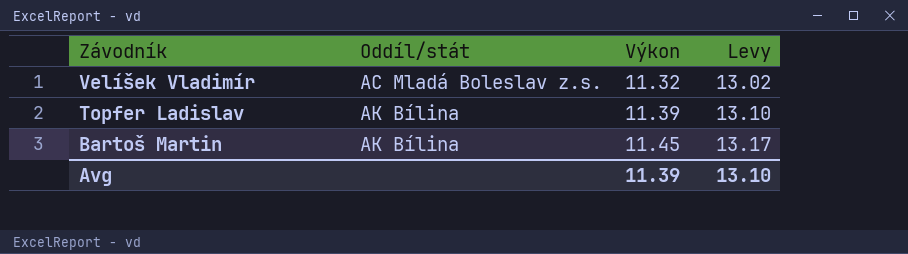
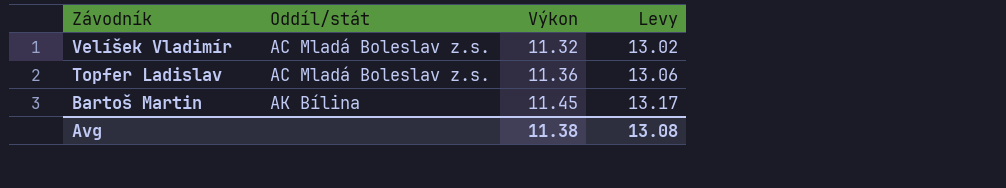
Topfer Ladislav | Oddíl/stát: AK Bílina -> AC Mladá Boleslav z.s.
Topfer Ladislav | Výkon: 11.39 -> 11.36
Topfer Ladislav | Levy: 13.10 -> 13.06
Avg | Výkon: 11.39 -> 11.38
Avg | Levy: 13.10 -> 13.08

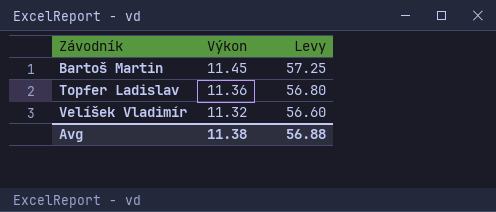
row order: Závodník descending -> Závodník ascending
column Oddíl/stát | position: 2 -> none
column Levy | formula: [Výkon] * 1.15 -> [Výkon] * 5
Avg | Levy: 13.08 -> 56.88

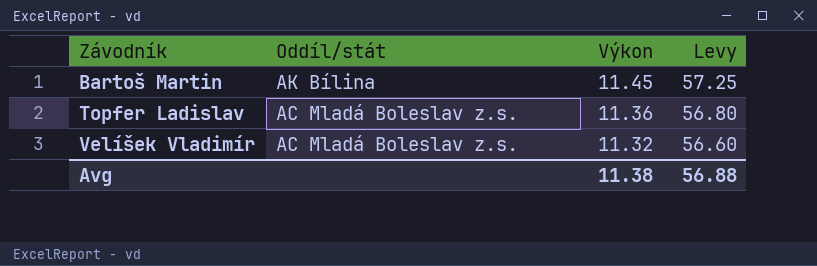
column Oddíl/stát | position: none -> 2

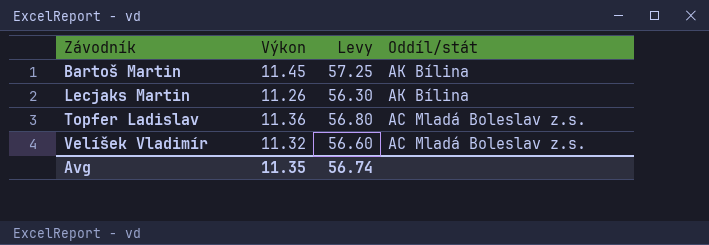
column Oddíl/stát | position: 2 -> 4
row Lecjaks Martin: none -> 11.26 | 56.30 | AK Bílina
Avg | Výkon: 11.38 -> 11.35
Avg | Levy: 56.88 -> 56.74

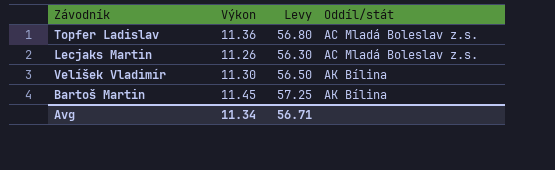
row order: Závodník ascending -> Oddíl/stát ascending
Lecjaks Martin | Oddíl/stát: AK Bílina -> AC Mladá Boleslav z.s.
Velíšek Vladimír | Výkon: 11.32 -> 11.30
Velíšek Vladimír | Levy: 56.60 -> 56.50
Velíšek Vladimír | Oddíl/stát: AC Mladá Boleslav z.s. -> AK Bílina
Avg | Výkon: 11.35 -> 11.34
Avg | Levy: 56.74 -> 56.71

